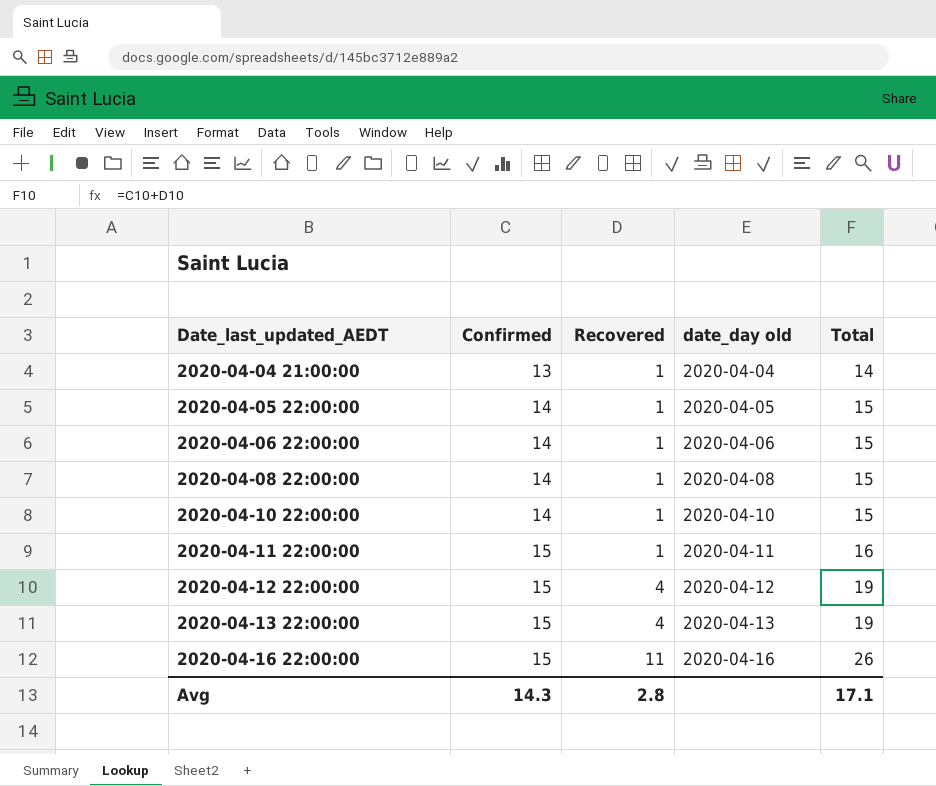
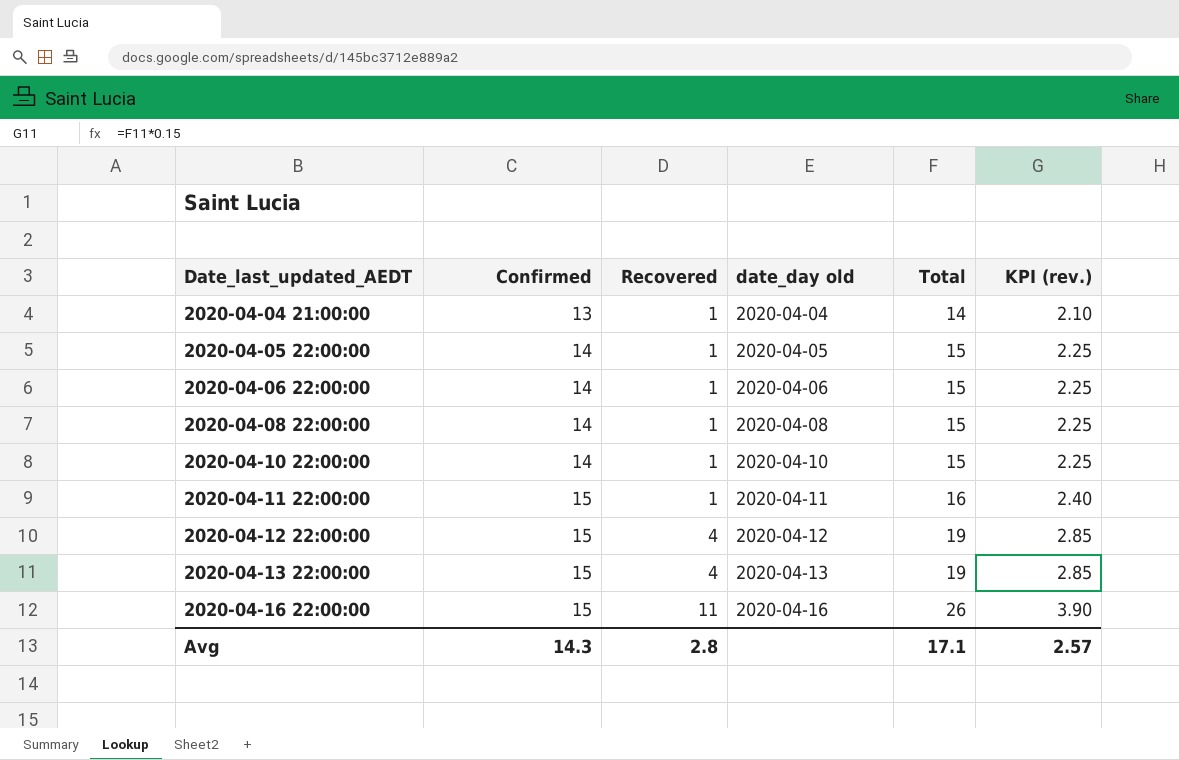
column KPI (rev.) | formula: none -> [Total] * 0.15

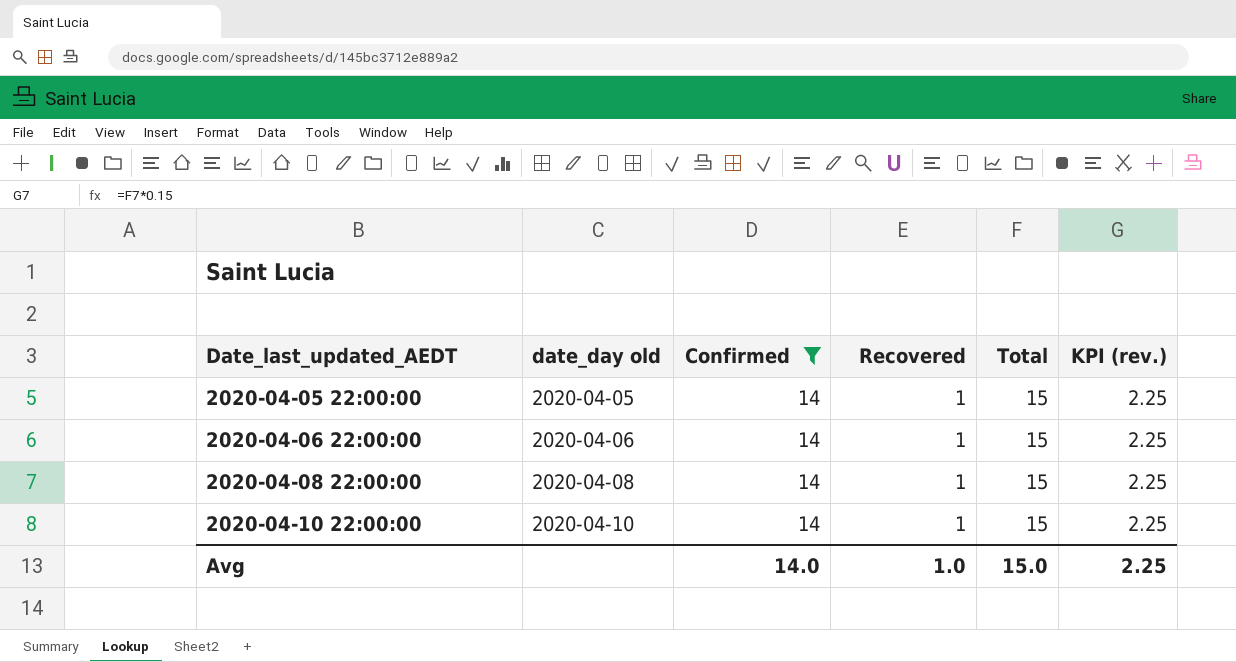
filter: none -> Confirmed = 14
column date_day old | position: 4 -> 2
Avg | Confirmed: 14.3 -> 14.0
Avg | Recovered: 2.8 -> 1.0
Avg | Total: 17.1 -> 15.0
Avg | KPI (rev.): 2.57 -> 2.25

